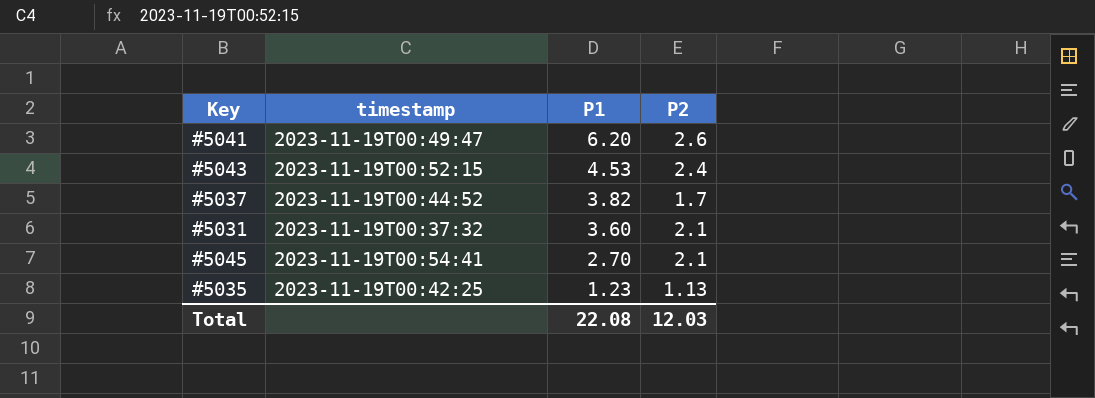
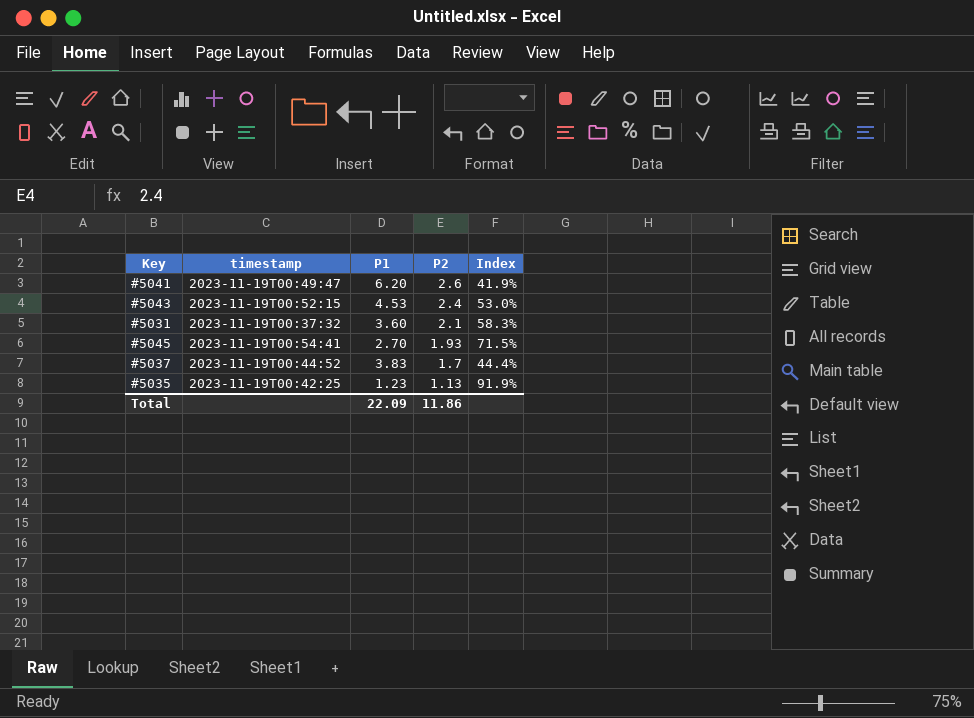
row order: P1 descending -> P2 descending
column Index | formula: none -> [P2] / [P1]
#5045 | P2: 2.1 -> 1.93
#5037 | P1: 3.82 -> 3.83
Total | P1: 22.08 -> 22.09
Total | P2: 12.03 -> 11.86

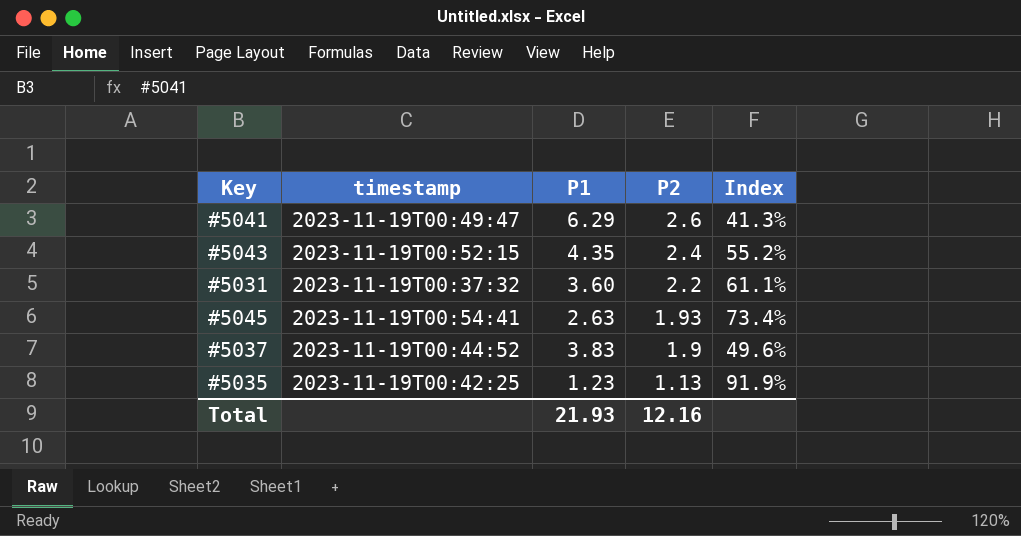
#5041 | P1: 6.20 -> 6.29
#5041 | Index: 41.9% -> 41.3%
#5043 | P1: 4.53 -> 4.35
#5043 | Index: 53.0% -> 55.2%
#5031 | P2: 2.1 -> 2.2
#5031 | Index: 58.3% -> 61.1%
#5045 | P1: 2.70 -> 2.63
#5045 | Index: 71.5% -> 73.4%
#5037 | P2: 1.7 -> 1.9
#5037 | Index: 44.4% -> 49.6%
Total | P1: 22.09 -> 21.93
Total | P2: 11.86 -> 12.16

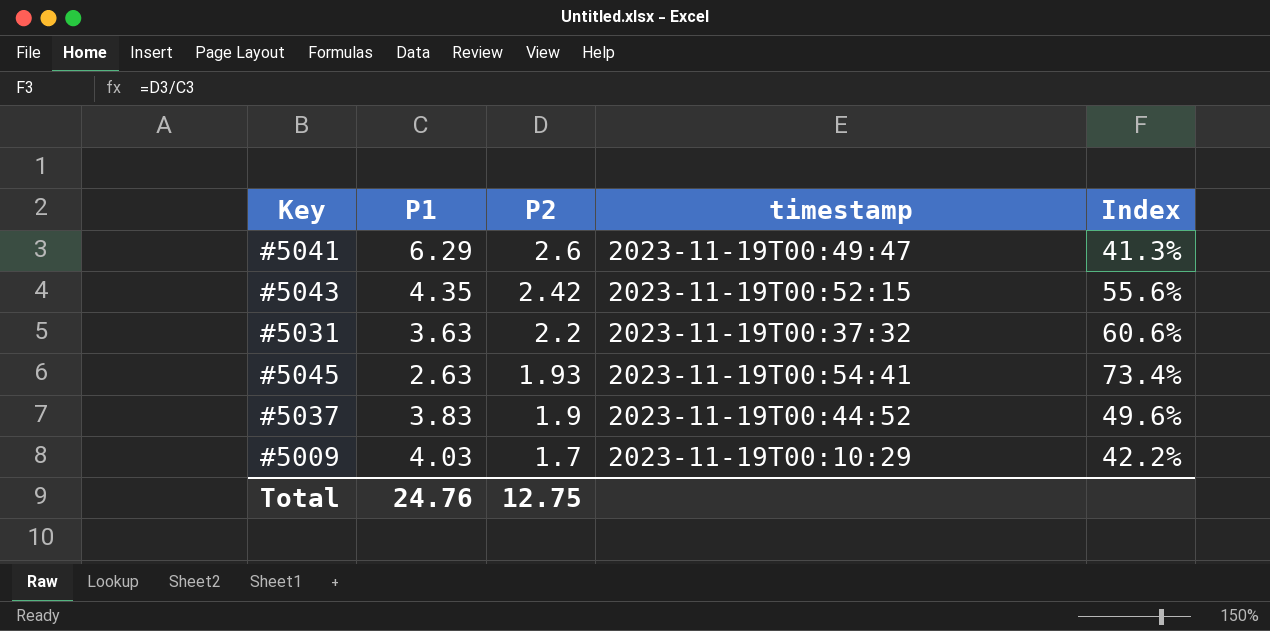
column timestamp | position: 2 -> 4
row #5035: 2023-11-19T00:42:25 | 1.23 | 1.13 | 91.9% -> none
#5043 | P2: 2.4 -> 2.42
#5043 | Index: 55.2% -> 55.6%
#5031 | P1: 3.60 -> 3.63
#5031 | Index: 61.1% -> 60.6%
row #5009: none -> 4.03 | 1.7 | 2023-11-19T00:10:29 | 42.2%
Total | P1: 21.93 -> 24.76
Total | P2: 12.16 -> 12.75

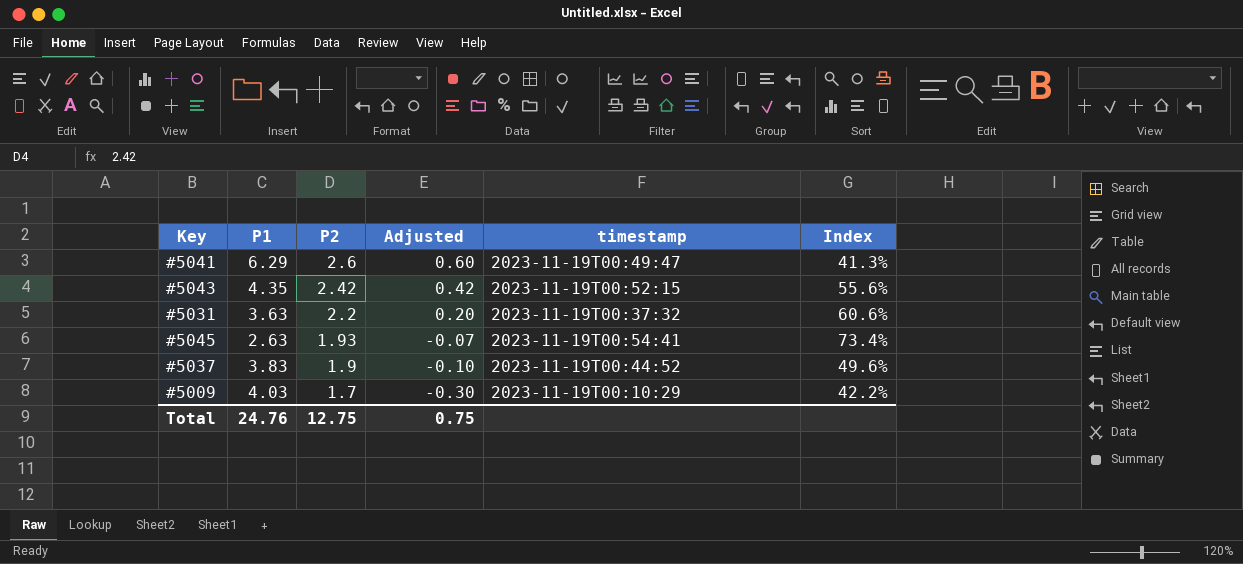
column Adjusted | formula: none -> [P2] - 2

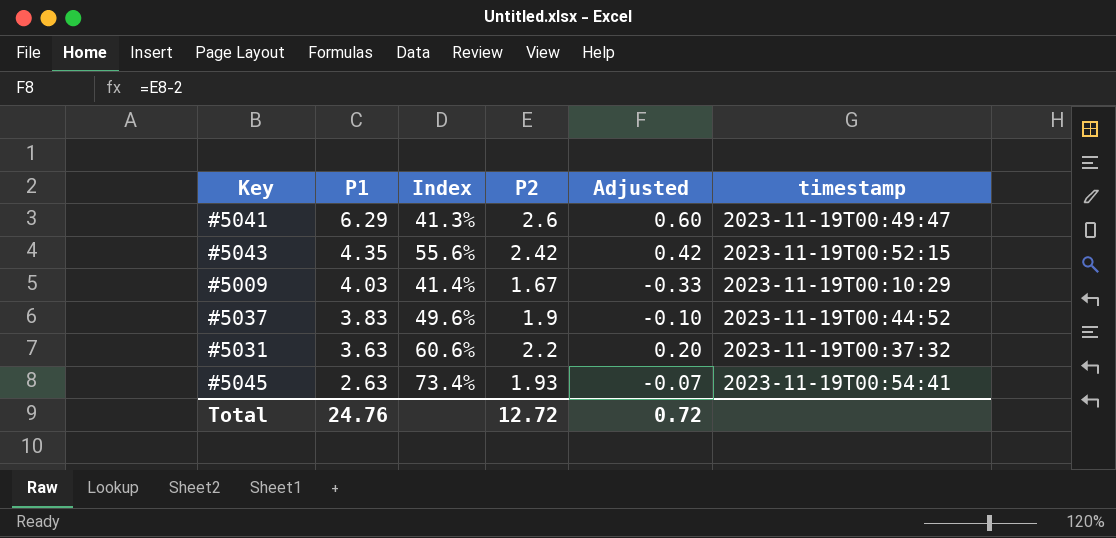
row order: P2 descending -> P1 descending
column Index | position: 6 -> 3
#5009 | Index: 42.2% -> 41.4%
#5009 | P2: 1.7 -> 1.67
#5009 | Adjusted: -0.30 -> -0.33
Total | P2: 12.75 -> 12.72
Total | Adjusted: 0.75 -> 0.72

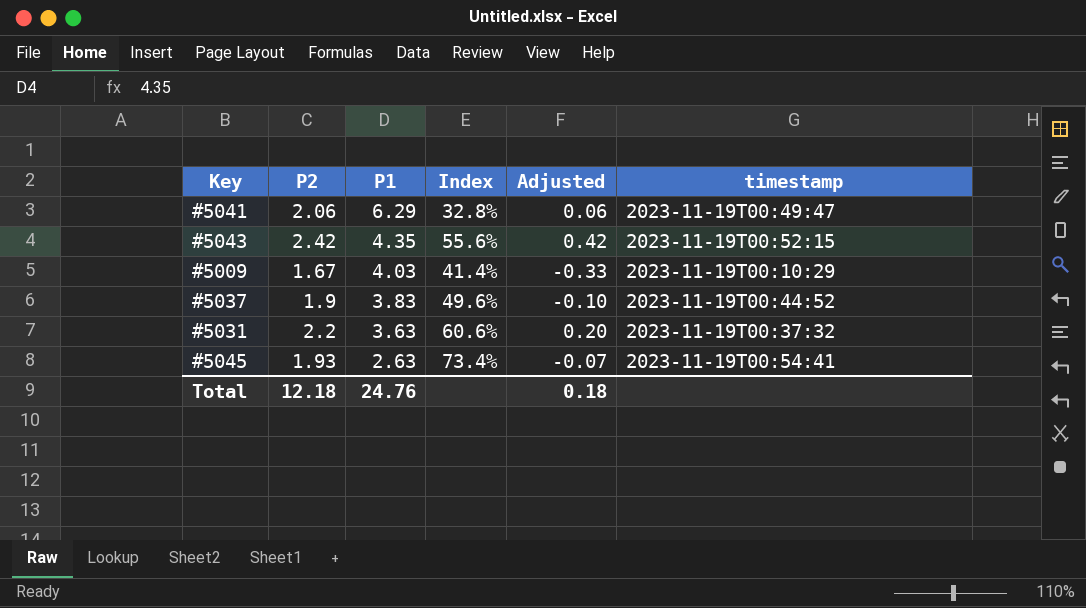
column P2 | position: 4 -> 2
#5041 | P2: 2.6 -> 2.06
#5041 | Index: 41.3% -> 32.8%
#5041 | Adjusted: 0.60 -> 0.06
Total | P2: 12.72 -> 12.18
Total | Adjusted: 0.72 -> 0.18

